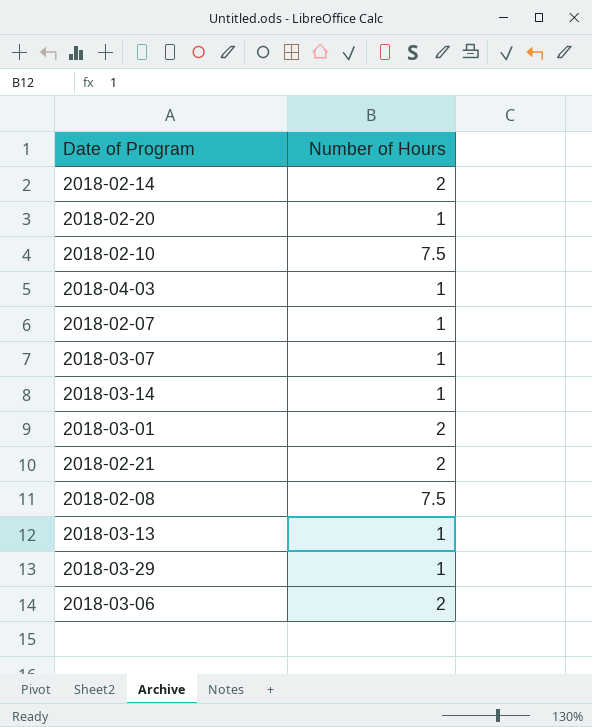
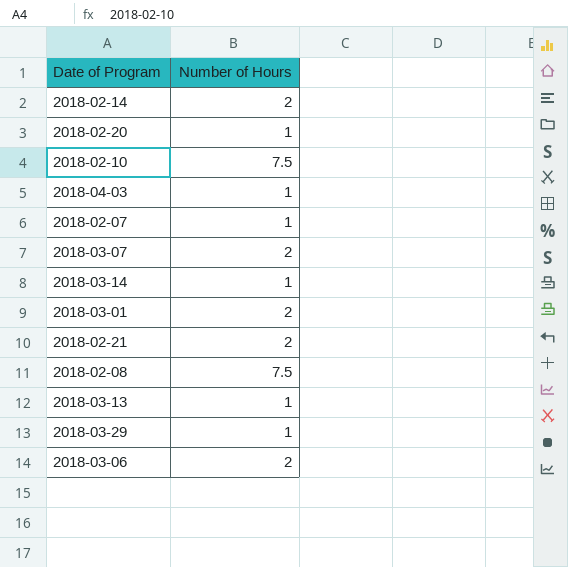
2018-03-07 | Number of Hours: 1 -> 2

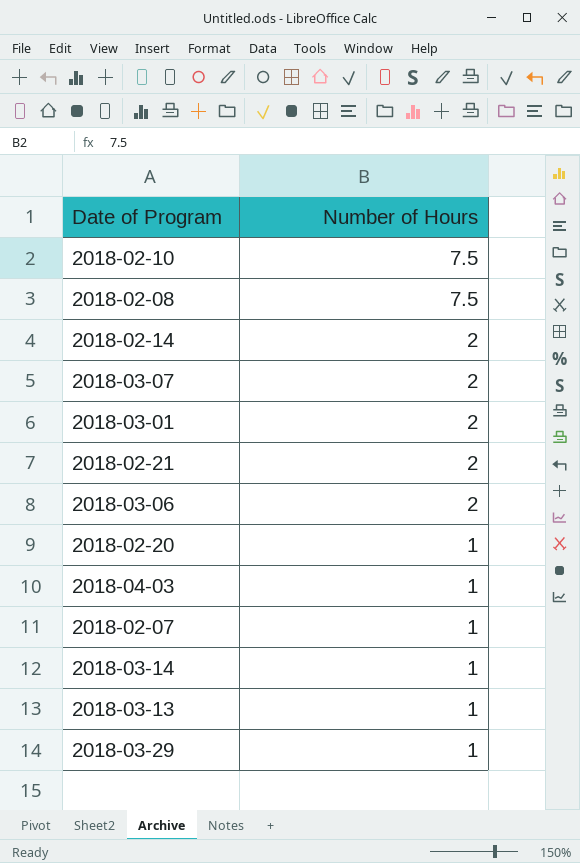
row order: none -> Number of Hours descending

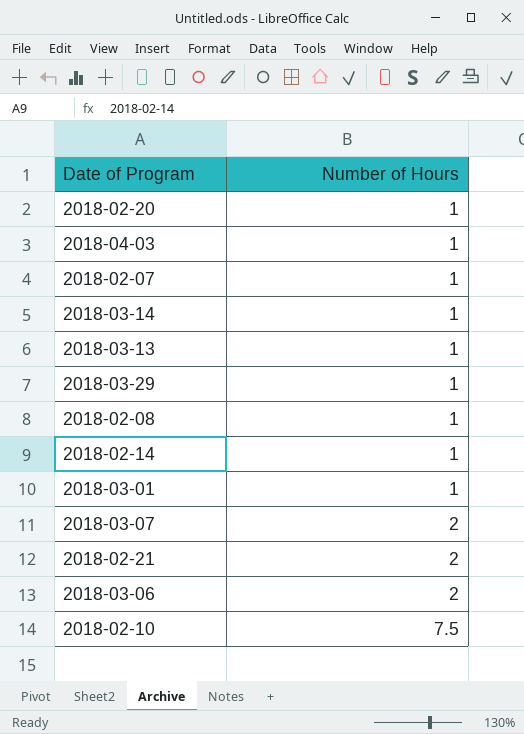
row order: Number of Hours descending -> Number of Hours ascending
2018-02-08 | Number of Hours: 7.5 -> 1
2018-02-14 | Number of Hours: 2 -> 1
2018-03-01 | Number of Hours: 2 -> 1

